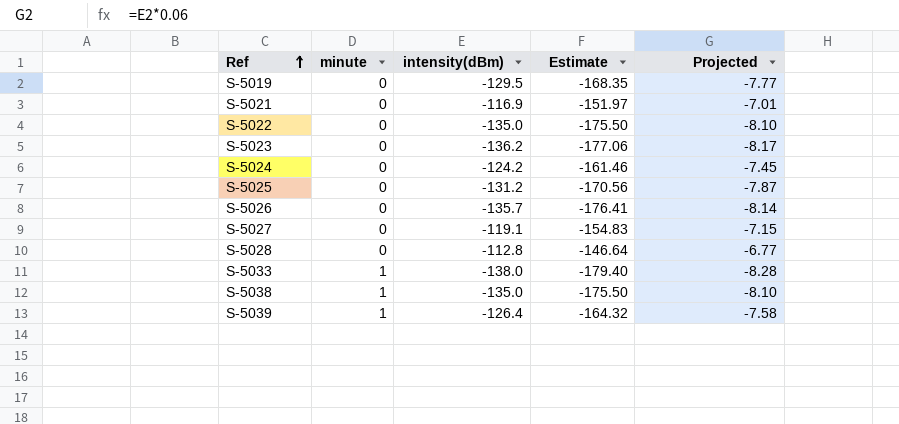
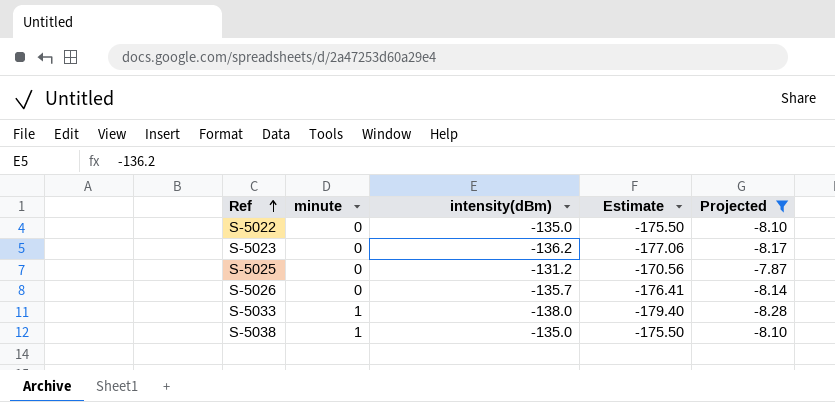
filter: none -> Projected <= -7.87

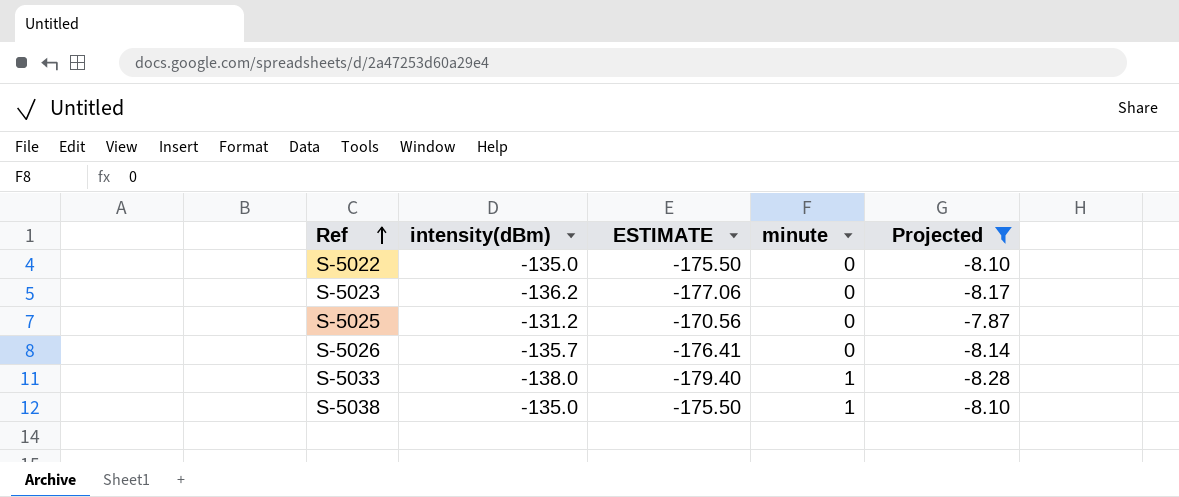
column name: Estimate -> ESTIMATE
column minute | position: 2 -> 4

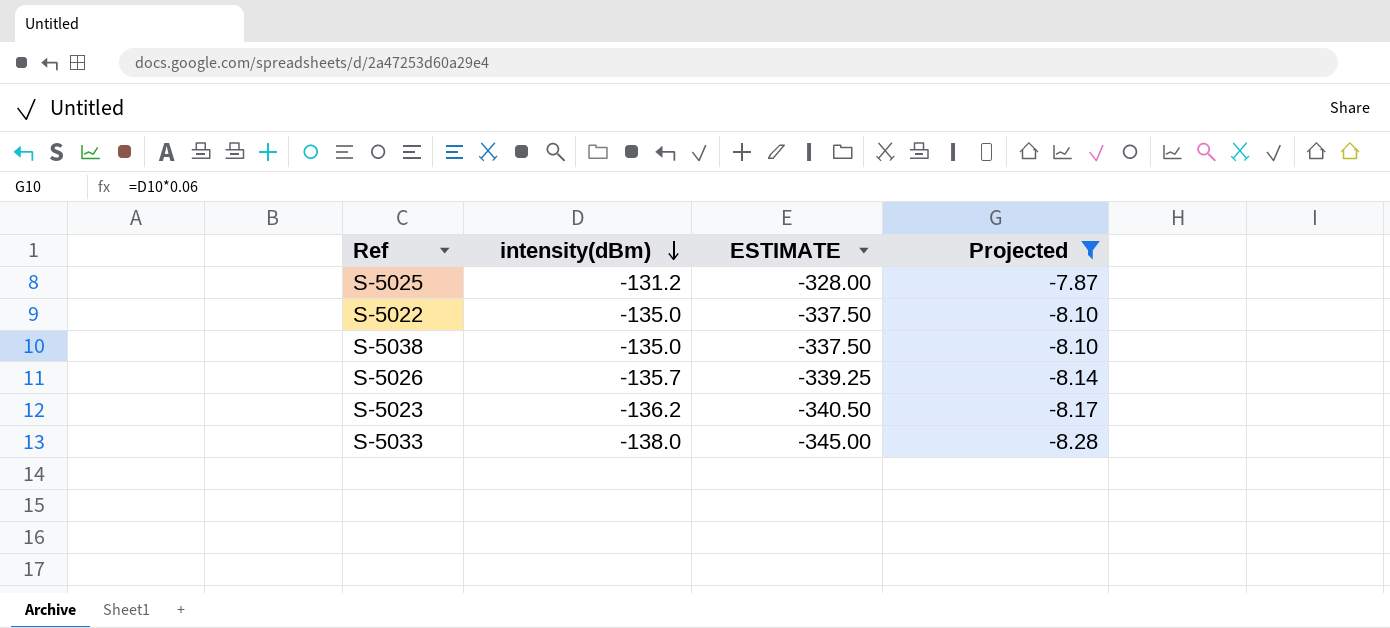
row order: Ref ascending -> intensity(dBm) descending
column minute | position: 4 -> none
column ESTIMATE | formula: [intensity(dBm)] * 1.3 -> [intensity(dBm)] * 2.5

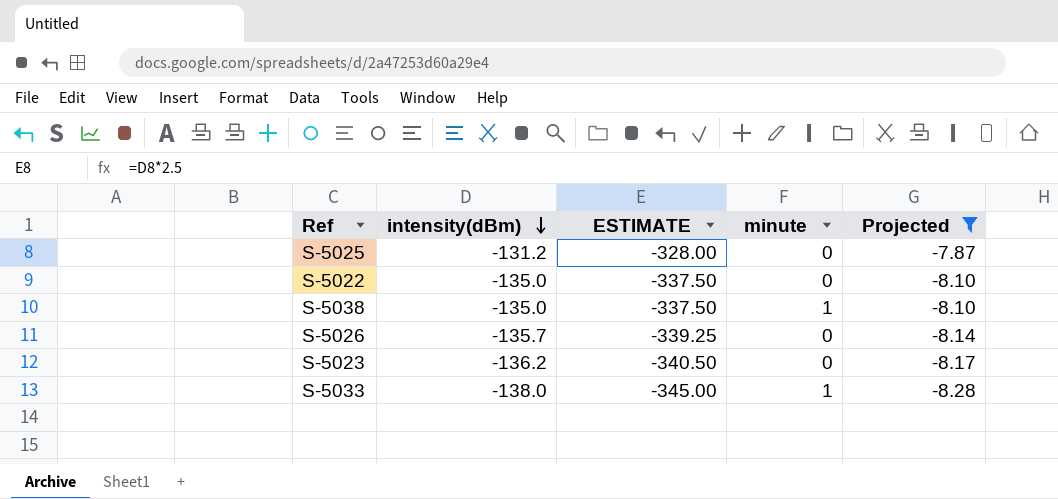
column minute | position: none -> 4

